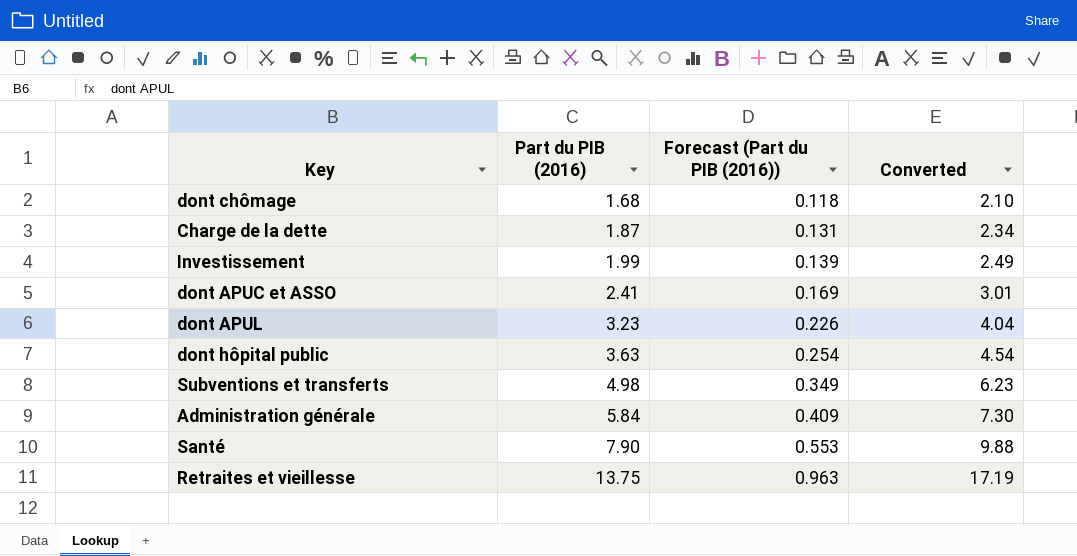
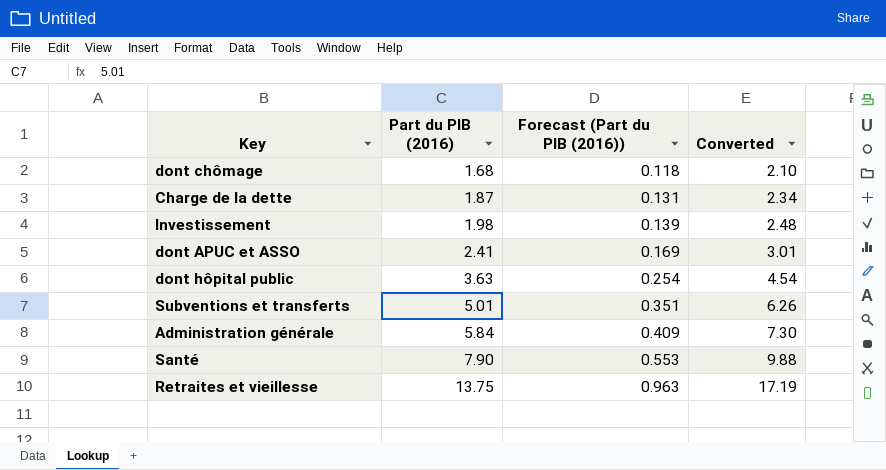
row dont APUL: 3.23 | 0.226 | 4.04 -> none
Investissement | Part du PIB (2016): 1.99 -> 1.98
Investissement | Converted: 2.49 -> 2.48
Subventions et transferts | Part du PIB (2016): 4.98 -> 5.01
Subventions et transferts | Forecast (Part du PIB (2016)): 0.349 -> 0.351
Subventions et transferts | Converted: 6.23 -> 6.26

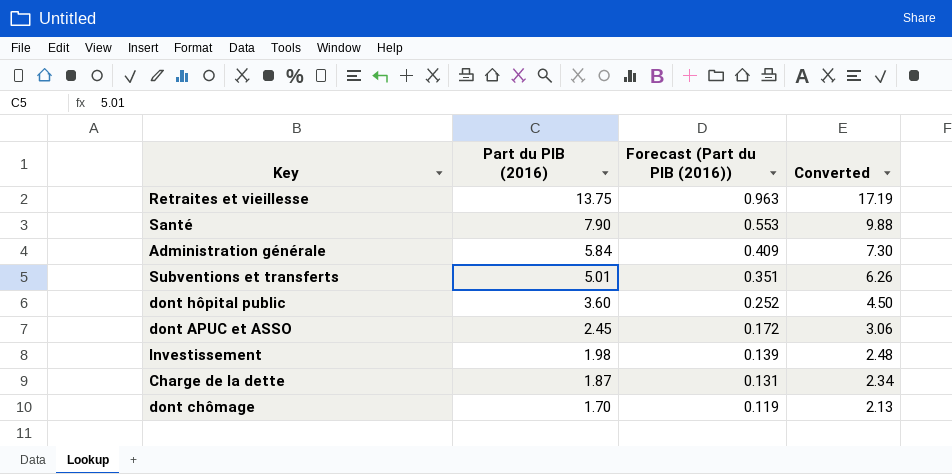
row order: Part du PIB (2016) ascending -> Part du PIB (2016) descending
dont hôpital public | Part du PIB (2016): 3.63 -> 3.60
dont hôpital public | Forecast (Part du PIB (2016)): 0.254 -> 0.252
dont hôpital public | Converted: 4.54 -> 4.50
dont APUC et ASSO | Part du PIB (2016): 2.41 -> 2.45
dont APUC et ASSO | Forecast (Part du PIB (2016)): 0.169 -> 0.172
dont APUC et ASSO | Converted: 3.01 -> 3.06
dont chômage | Part du PIB (2016): 1.68 -> 1.70
dont chômage | Forecast (Part du PIB (2016)): 0.118 -> 0.119
dont chômage | Converted: 2.10 -> 2.13

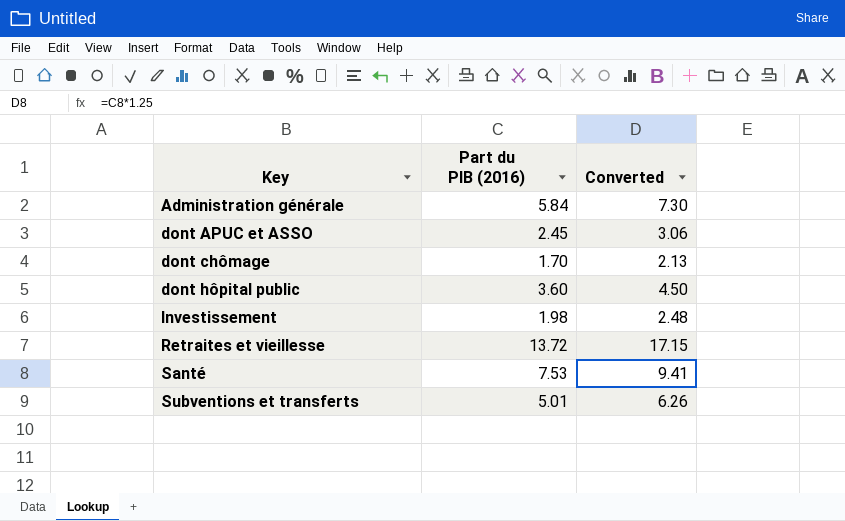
row order: Part du PIB (2016) descending -> Key ascending
column Forecast (Part du PIB (2016)) | formula: [Part du PIB (2016)] * 0.07 -> none
row Charge de la dette: 1.87 | 0.131 | 2.34 -> none
Retraites et vieillesse | Part du PIB (2016): 13.75 -> 13.72
Retraites et vieillesse | Converted: 17.19 -> 17.15
Santé | Part du PIB (2016): 7.90 -> 7.53
Santé | Converted: 9.88 -> 9.41

